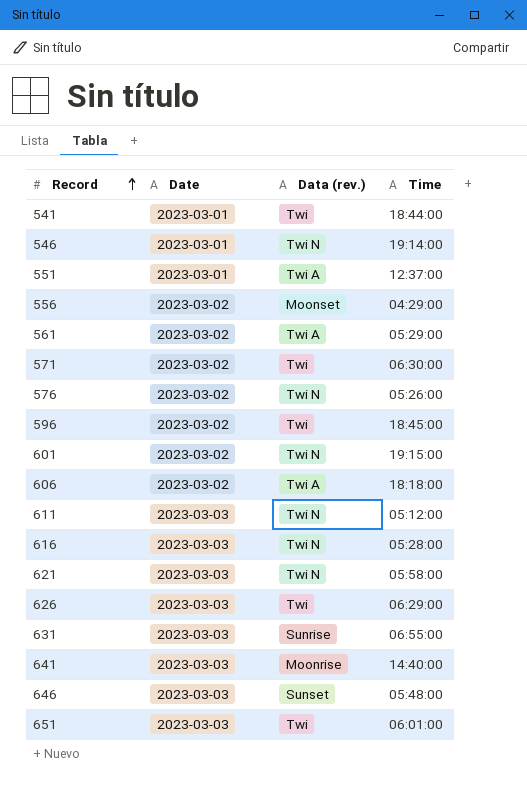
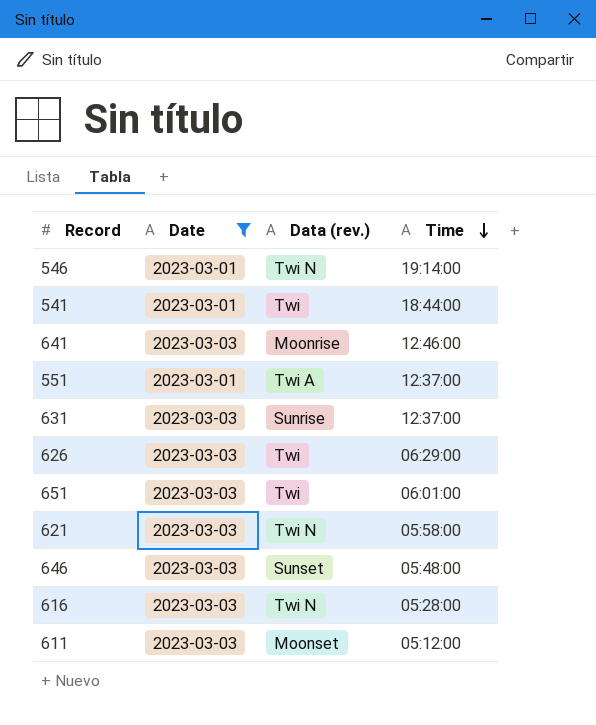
filter: none -> Date != 2023-03-02
row order: Record ascending -> Time descending
641 | Time: 14:40:00 -> 12:46:00
631 | Time: 06:55:00 -> 12:37:00
611 | Data (rev.): Twi N -> Moonset

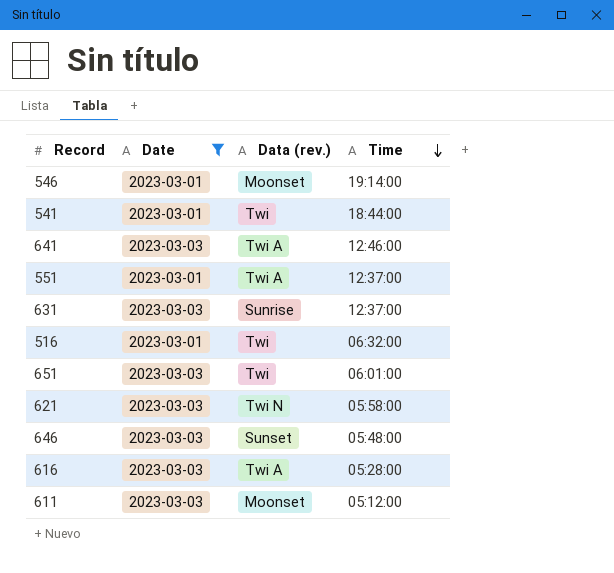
row 626: 2023-03-03 | Twi | 06:29:00 -> none
546 | Data (rev.): Twi N -> Moonset
641 | Data (rev.): Moonrise -> Twi A
row 516: none -> 2023-03-01 | Twi | 06:32:00
616 | Data (rev.): Twi N -> Twi A

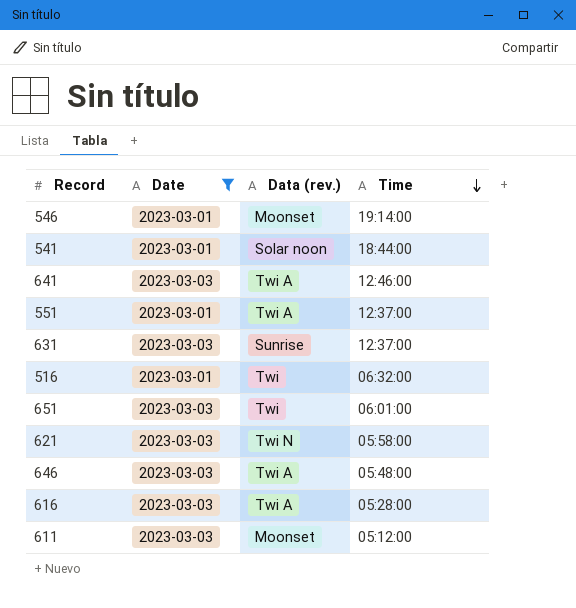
541 | Data (rev.): Twi -> Solar noon
646 | Data (rev.): Sunset -> Twi A

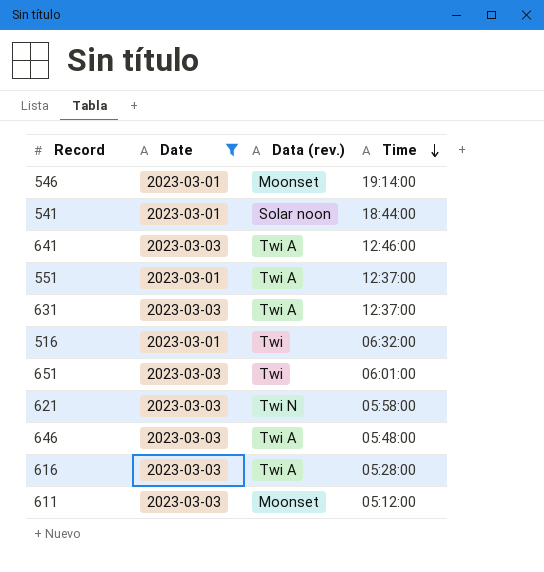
631 | Data (rev.): Sunrise -> Twi A

